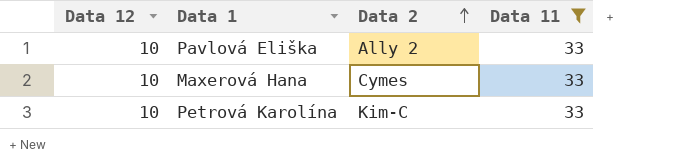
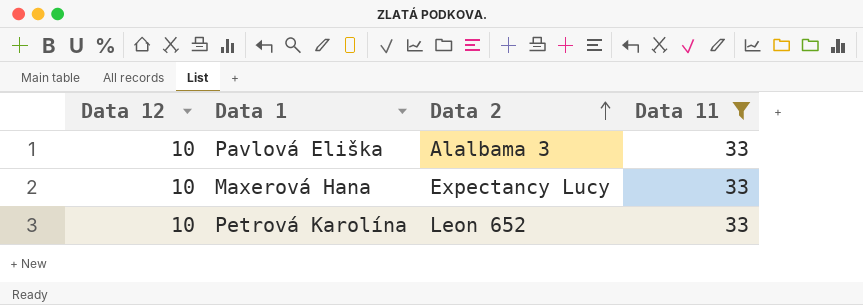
Pavlová Eliška | Data 2: Ally 2 -> Alalbama 3
Maxerová Hana | Data 2: Cymes -> Expectancy Lucy
Petrová Karolína | Data 2: Kim-C -> Leon 652

